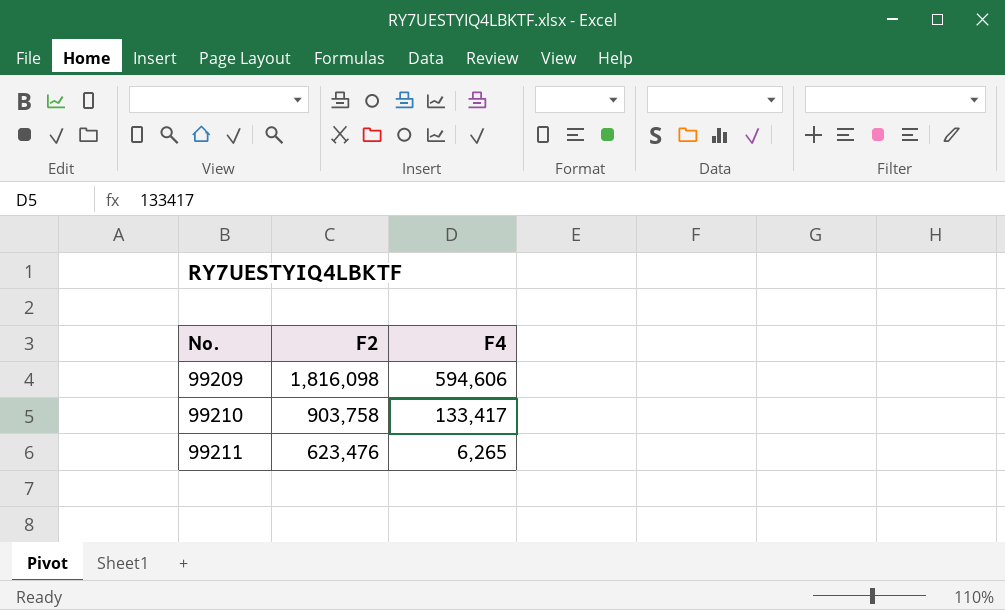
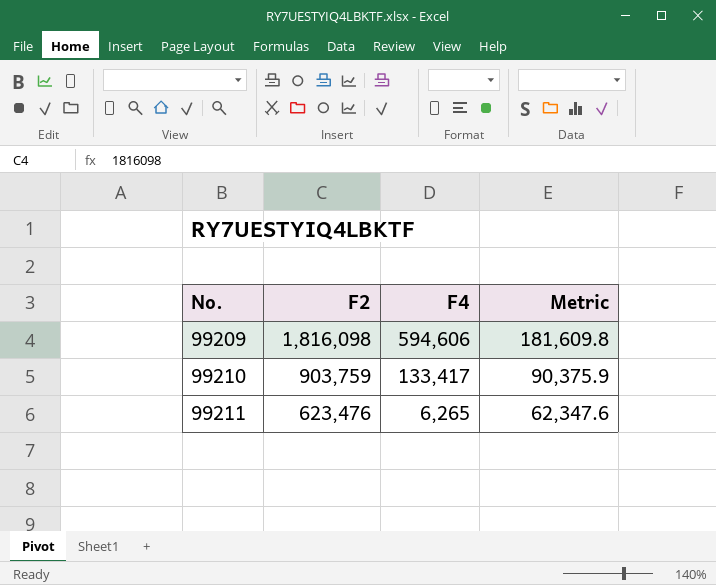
column Metric | formula: none -> [F2] * 0.1
99210 | F2: 903,758 -> 903,759

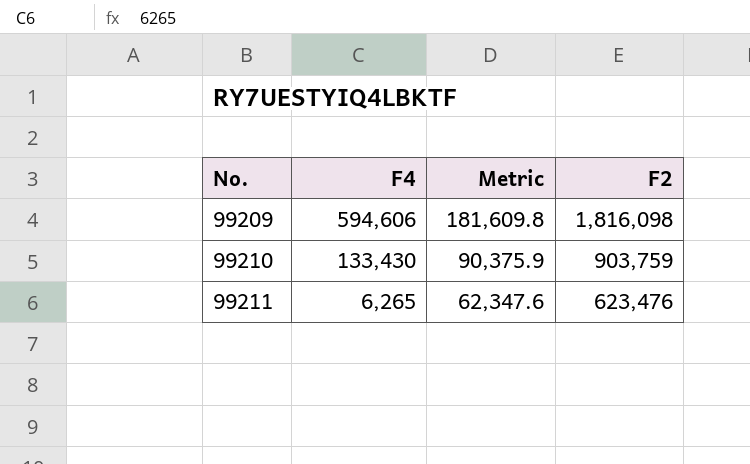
column F2 | position: 2 -> 4
99210 | F4: 133,417 -> 133,430

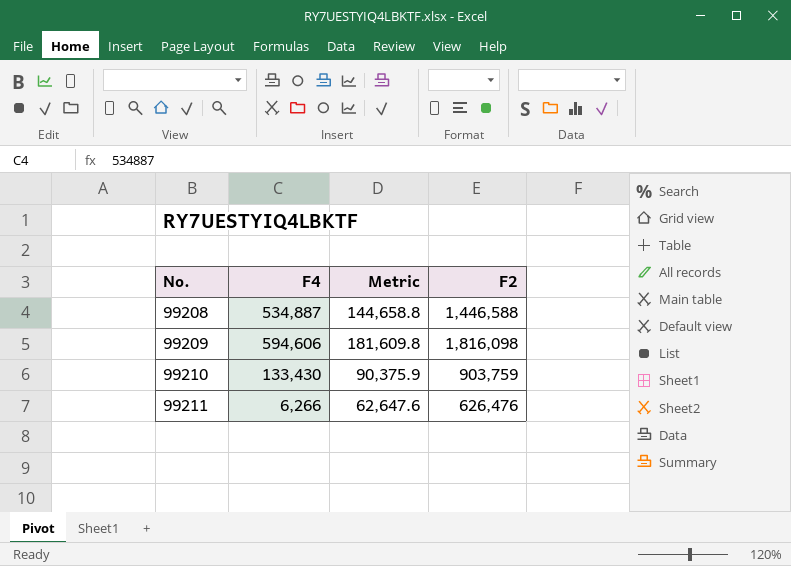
row 99208: none -> 534,887 | 144,658.8 | 1,446,588
99211 | F4: 6,265 -> 6,266
99211 | Metric: 62,347.6 -> 62,647.6
99211 | F2: 623,476 -> 626,476

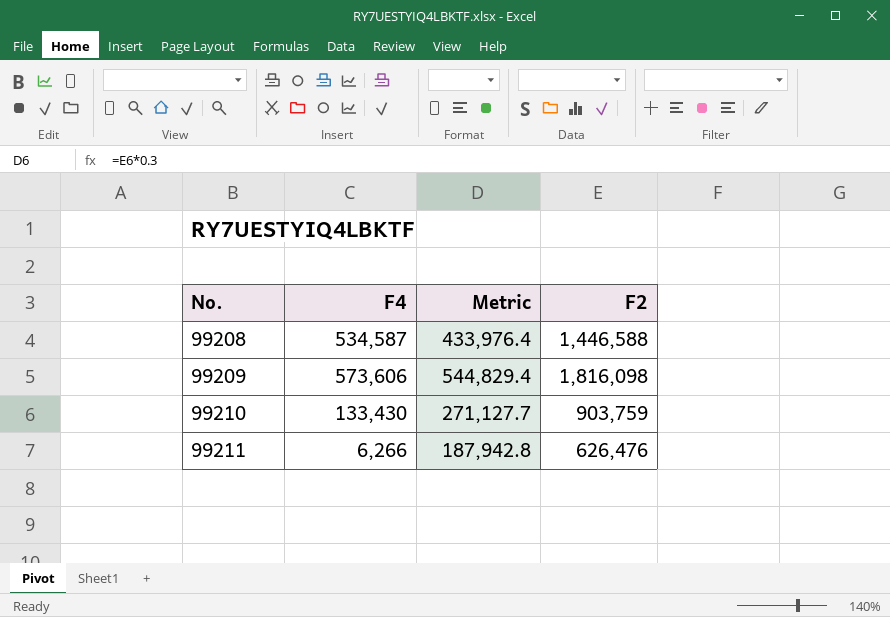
column Metric | formula: [F2] * 0.1 -> [F2] * 0.3
99208 | F4: 534,887 -> 534,587
99209 | F4: 594,606 -> 573,606

